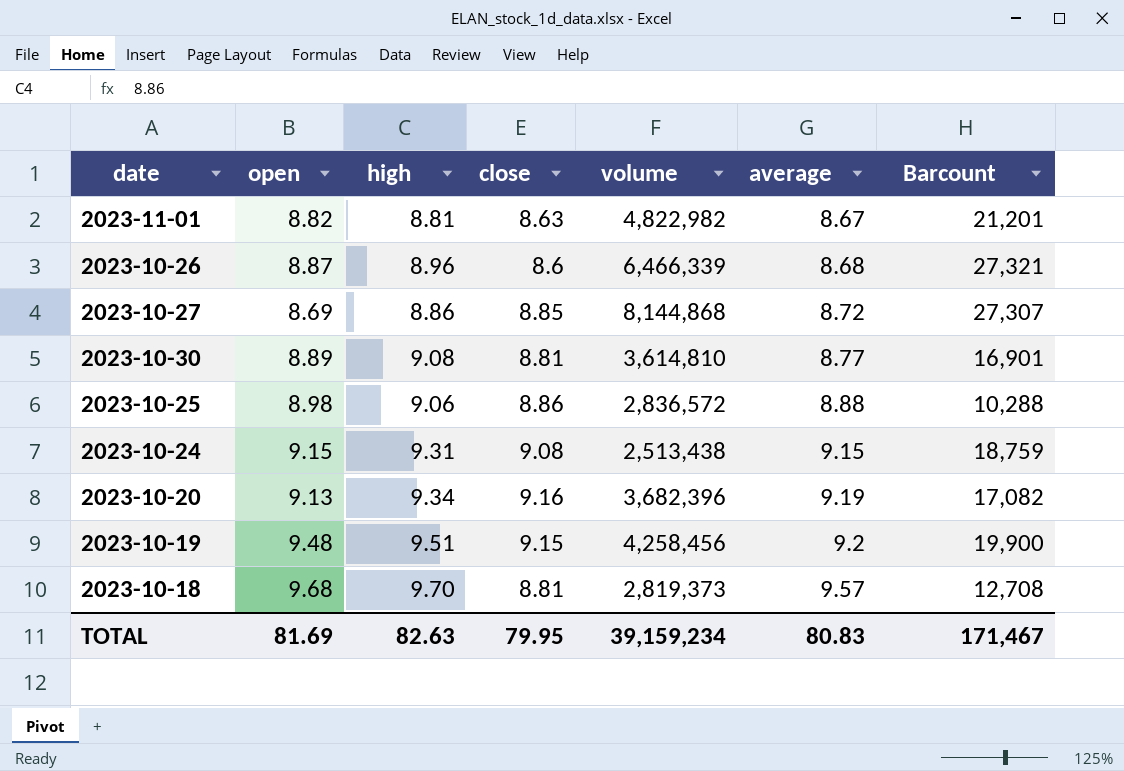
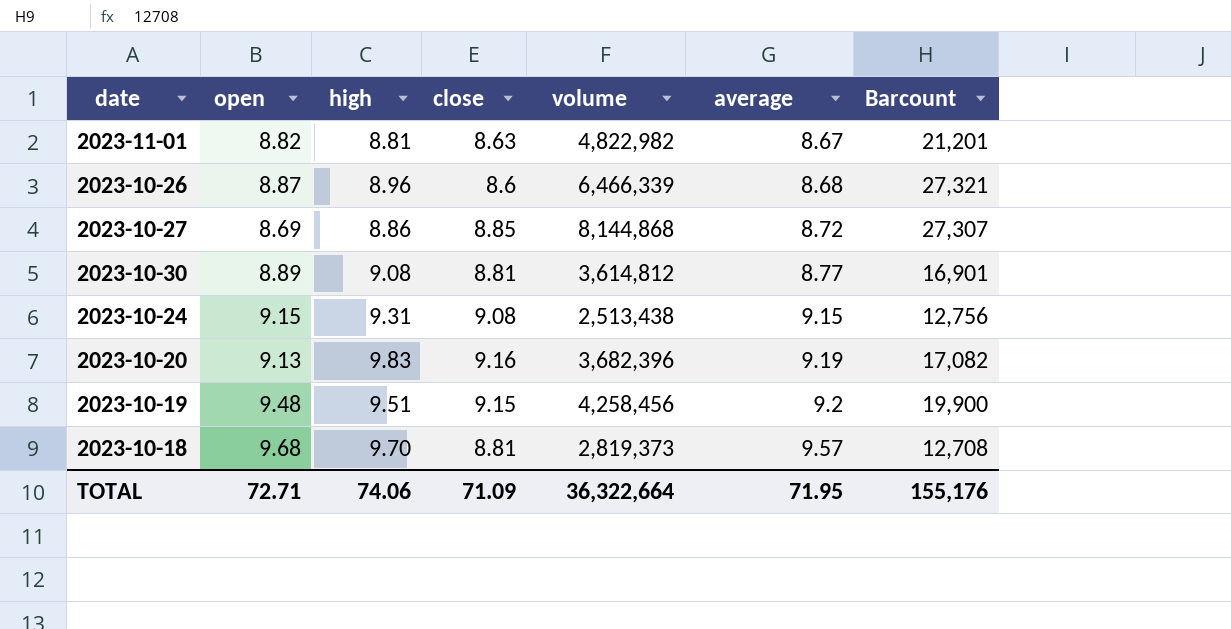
row 2023-10-25: 8.98 | 9.06 | 8.86 | 2,836,572 | 8.88 | 10,288 -> none
2023-10-30 | volume: 3,614,810 -> 3,614,812
2023-10-24 | Barcount: 18,759 -> 12,756
2023-10-20 | high: 9.34 -> 9.83
TOTAL | open: 81.69 -> 72.71
TOTAL | high: 82.63 -> 74.06
TOTAL | close: 79.95 -> 71.09
TOTAL | volume: 39,159,234 -> 36,322,664
TOTAL | average: 80.83 -> 71.95
TOTAL | Barcount: 171,467 -> 155,176

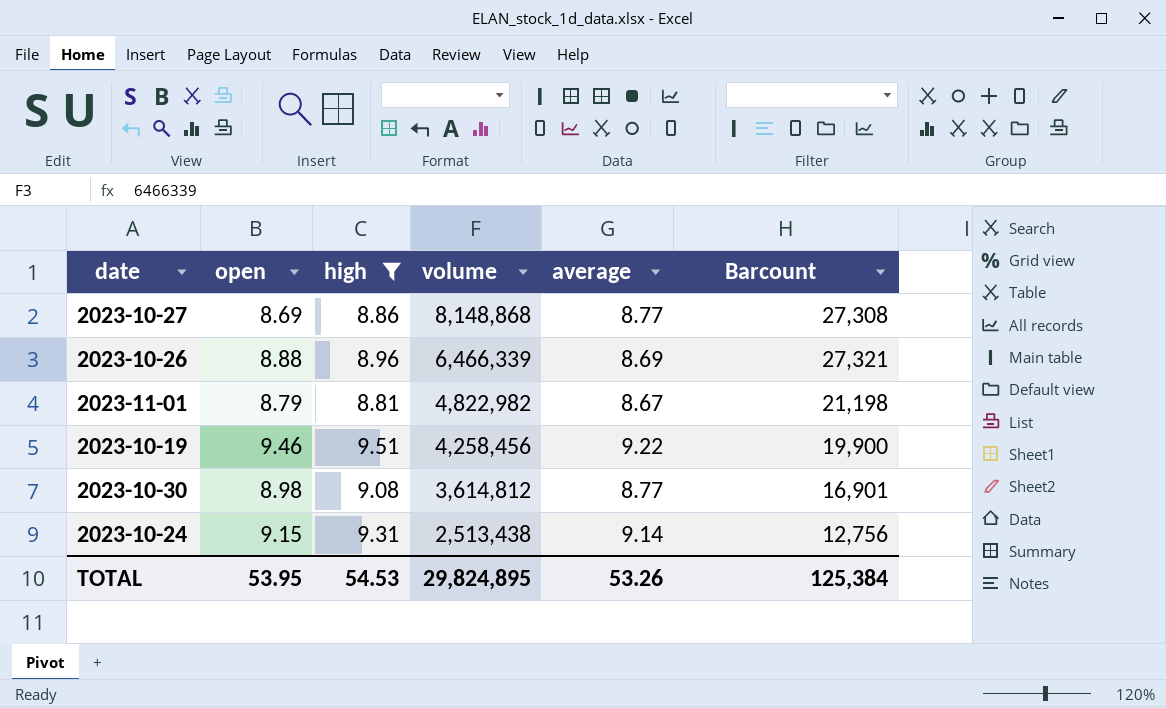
filter: none -> high <= 9.51
row order: average ascending -> volume descending
column close | position: 4 -> none
2023-10-27 | volume: 8,144,868 -> 8,148,868
2023-10-27 | average: 8.72 -> 8.77
2023-10-27 | Barcount: 27,307 -> 27,308
2023-10-26 | open: 8.87 -> 8.88
2023-10-26 | average: 8.68 -> 8.69
2023-11-01 | open: 8.82 -> 8.79
2023-11-01 | Barcount: 21,201 -> 21,198
2023-10-19 | open: 9.48 -> 9.46
2023-10-19 | average: 9.2 -> 9.22
2023-10-30 | open: 8.89 -> 8.98
2023-10-24 | average: 9.15 -> 9.14
TOTAL | open: 72.71 -> 53.95
TOTAL | high: 74.06 -> 54.53
TOTAL | volume: 36,322,664 -> 29,824,895
TOTAL | average: 71.95 -> 53.26
TOTAL | Barcount: 155,176 -> 125,384

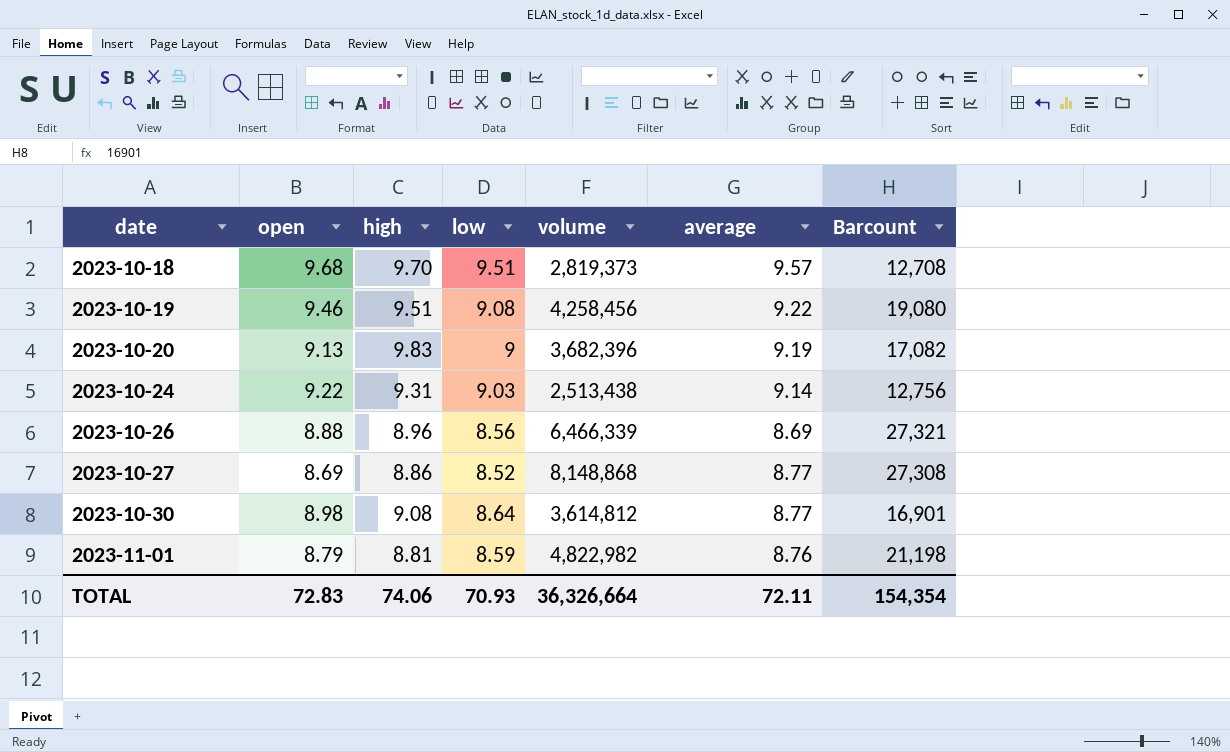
filter: high <= 9.51 -> none
row order: volume descending -> date ascending
column low | position: none -> 4
2023-10-19 | Barcount: 19,900 -> 19,080
2023-10-24 | open: 9.15 -> 9.22
2023-11-01 | average: 8.67 -> 8.76
TOTAL | open: 53.95 -> 72.83
TOTAL | high: 54.53 -> 74.06
TOTAL | volume: 29,824,895 -> 36,326,664
TOTAL | average: 53.26 -> 72.11
TOTAL | Barcount: 125,384 -> 154,354

